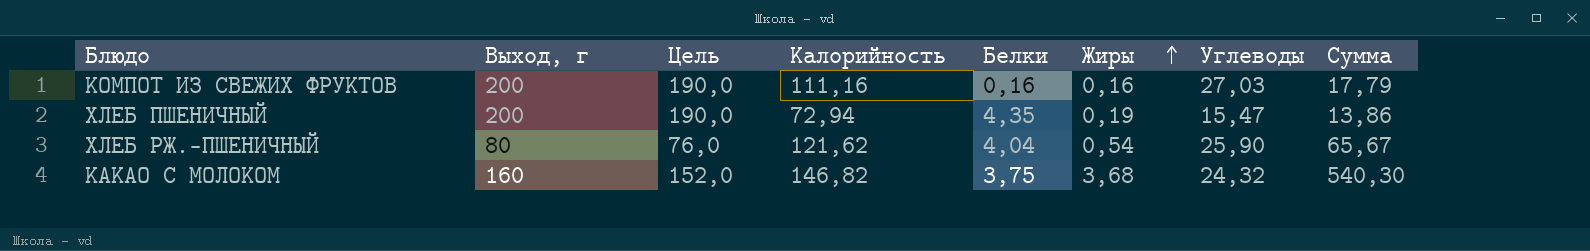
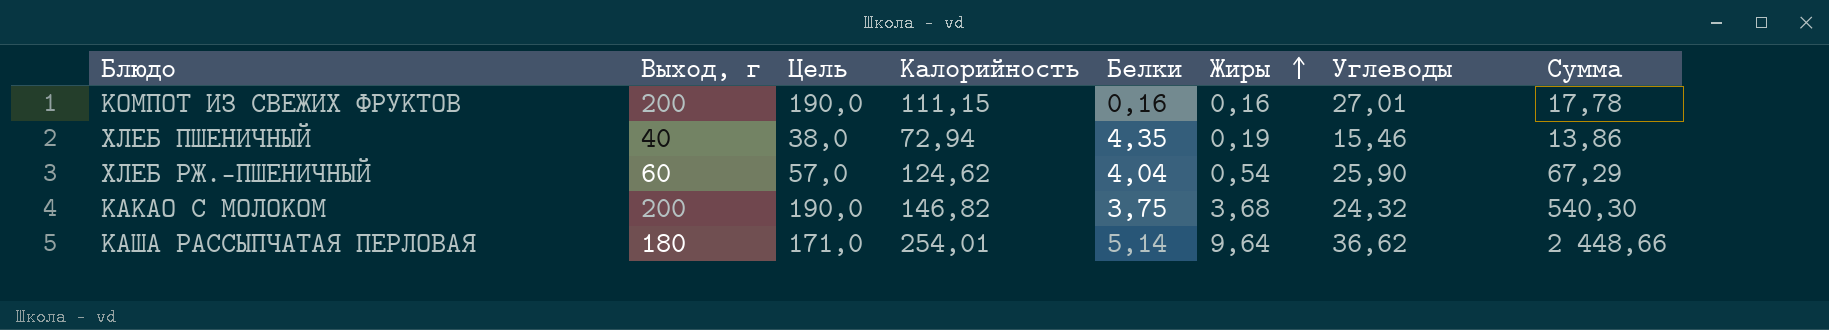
КОМПОТ ИЗ СВЕЖИХ ФРУКТОВ | Калорийность: 111,16 -> 111,15
КОМПОТ ИЗ СВЕЖИХ ФРУКТОВ | Углеводы: 27,03 -> 27,01
КОМПОТ ИЗ СВЕЖИХ ФРУКТОВ | Сумма: 17,79 -> 17,78
ХЛЕБ ПШЕНИЧНЫЙ | Выход, г: 200 -> 40
ХЛЕБ ПШЕНИЧНЫЙ | Цель: 190,0 -> 38,0
ХЛЕБ ПШЕНИЧНЫЙ | Углеводы: 15,47 -> 15,46
ХЛЕБ РЖ.-ПШЕНИЧНЫЙ | Выход, г: 80 -> 60
ХЛЕБ РЖ.-ПШЕНИЧНЫЙ | Цель: 76,0 -> 57,0
ХЛЕБ РЖ.-ПШЕНИЧНЫЙ | Калорийность: 121,62 -> 124,62
ХЛЕБ РЖ.-ПШЕНИЧНЫЙ | Сумма: 65,67 -> 67,29
КАКАО С МОЛОКОМ | Выход, г: 160 -> 200
КАКАО С МОЛОКОМ | Цель: 152,0 -> 190,0
row КАША РАССЫПЧАТАЯ ПЕРЛОВАЯ: none -> 180 | 171,0 | 254,01 | 5,14 | 9,64 | 36,62 | 2 448,66

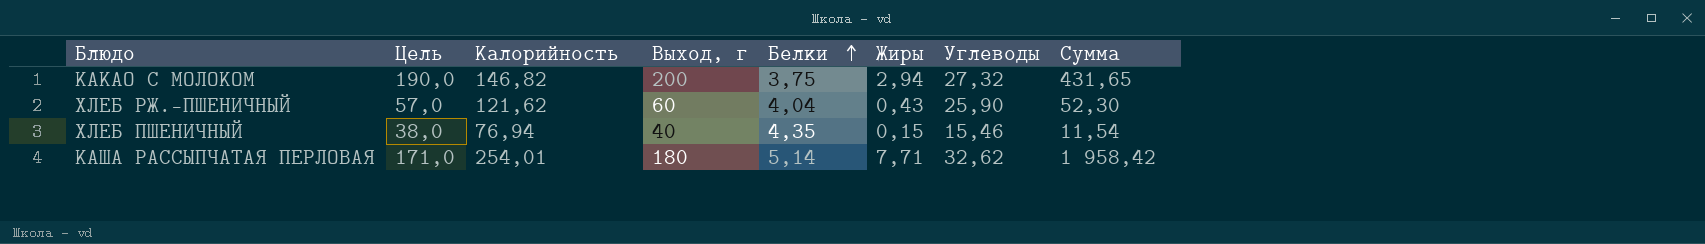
row order: Жиры ascending -> Белки ascending
column Выход, г | position: 2 -> 4
row КОМПОТ ИЗ СВЕЖИХ ФРУКТОВ: 200 | 190,0 | 111,15 | 0,16 | 0,16 | 27,01 | 17,78 -> none
КАКАО С МОЛОКОМ | Жиры: 3,68 -> 2,94
КАКАО С МОЛОКОМ | Углеводы: 24,32 -> 27,32
КАКАО С МОЛОКОМ | Сумма: 540,30 -> 431,65
ХЛЕБ РЖ.-ПШЕНИЧНЫЙ | Калорийность: 124,62 -> 121,62
ХЛЕБ РЖ.-ПШЕНИЧНЫЙ | Жиры: 0,54 -> 0,43
ХЛЕБ РЖ.-ПШЕНИЧНЫЙ | Сумма: 67,29 -> 52,30
ХЛЕБ ПШЕНИЧНЫЙ | Калорийность: 72,94 -> 76,94
ХЛЕБ ПШЕНИЧНЫЙ | Жиры: 0,19 -> 0,15
ХЛЕБ ПШЕНИЧНЫЙ | Сумма: 13,86 -> 11,54
КАША РАССЫПЧАТАЯ ПЕРЛОВАЯ | Жиры: 9,64 -> 7,71
КАША РАССЫПЧАТАЯ ПЕРЛОВАЯ | Углеводы: 36,62 -> 32,62
КАША РАССЫПЧАТАЯ ПЕРЛОВАЯ | Сумма: 2 448,66 -> 1 958,42

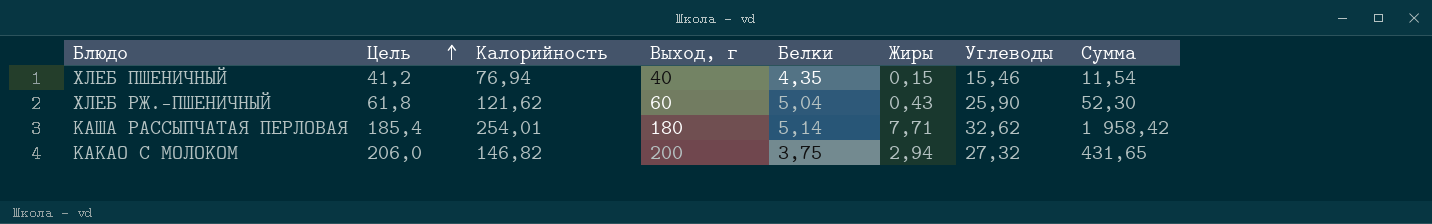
row order: Белки ascending -> Цель ascending
column Цель | formula: [Выход, г] * 0,95 -> [Выход, г] * 1,03
ХЛЕБ РЖ.-ПШЕНИЧНЫЙ | Белки: 4,04 -> 5,04

